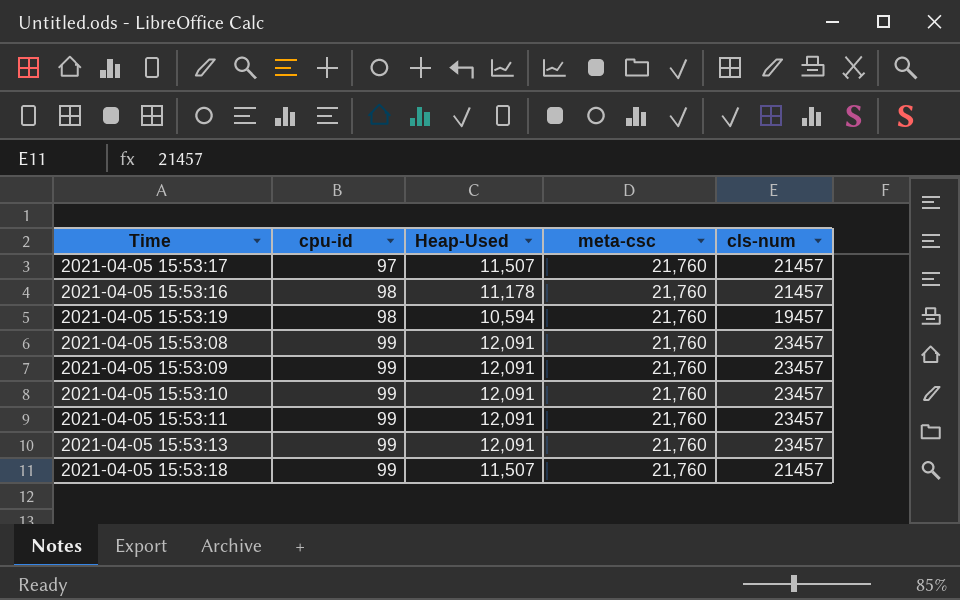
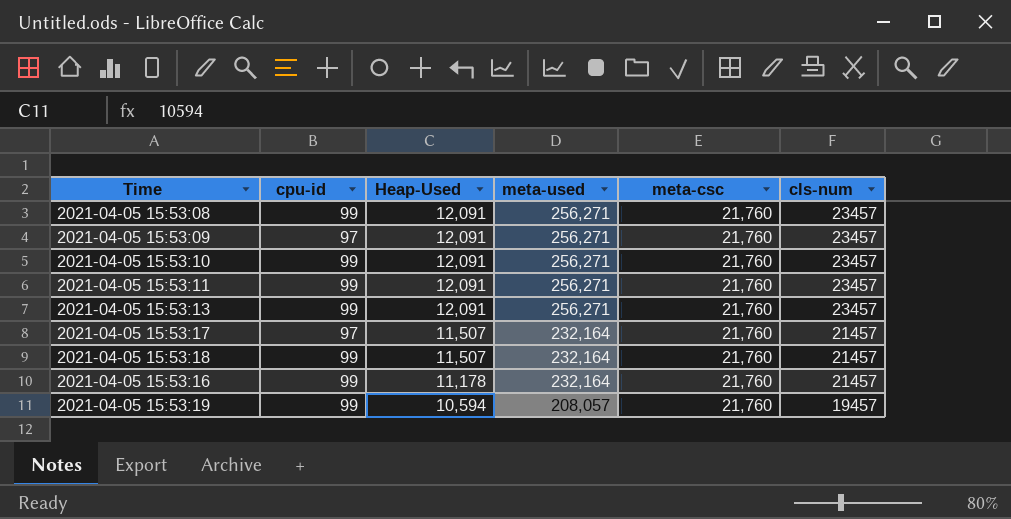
row order: cpu-id ascending -> Heap-Used descending
column meta-used | position: none -> 4
2021-04-05 15:53:09 | cpu-id: 99 -> 97
2021-04-05 15:53:16 | cpu-id: 98 -> 99
2021-04-05 15:53:19 | cpu-id: 98 -> 99

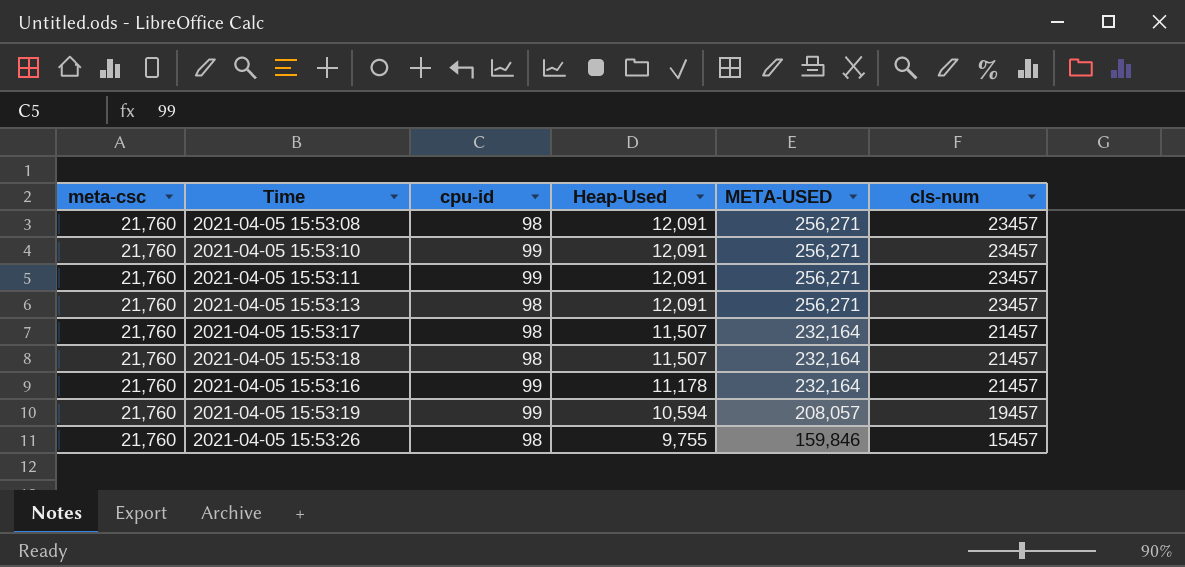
column meta-csc | position: 5 -> 1
column name: meta-used -> META-USED
row 2021-04-05 15:53:09: 97 | 12,091 | 256,271 | 21,760 | 23457 -> none
2021-04-05 15:53:08 | cpu-id: 99 -> 98
2021-04-05 15:53:13 | cpu-id: 99 -> 98
2021-04-05 15:53:17 | cpu-id: 97 -> 98
2021-04-05 15:53:18 | cpu-id: 99 -> 98
row 2021-04-05 15:53:26: none -> 21,760 | 98 | 9,755 | 159,846 | 15457

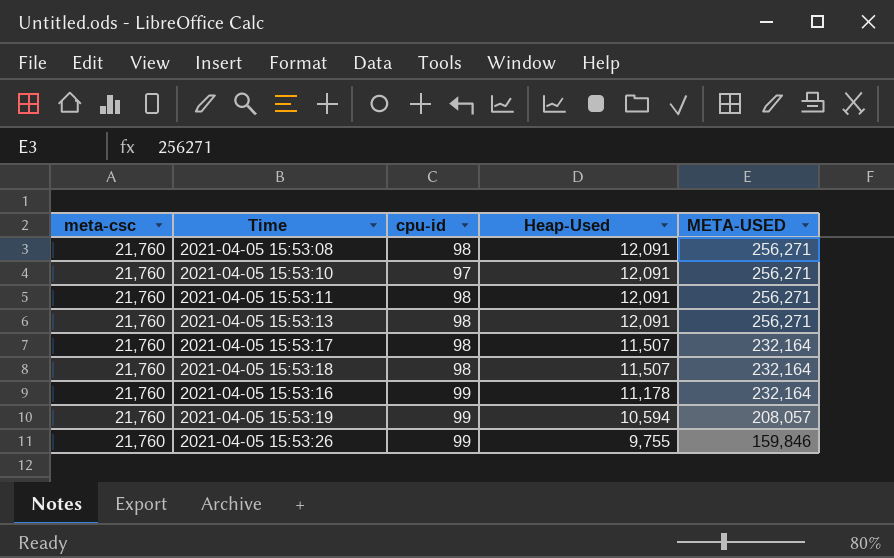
column cls-num | position: 6 -> none
2021-04-05 15:53:10 | cpu-id: 99 -> 97
2021-04-05 15:53:11 | cpu-id: 99 -> 98
2021-04-05 15:53:26 | cpu-id: 98 -> 99

